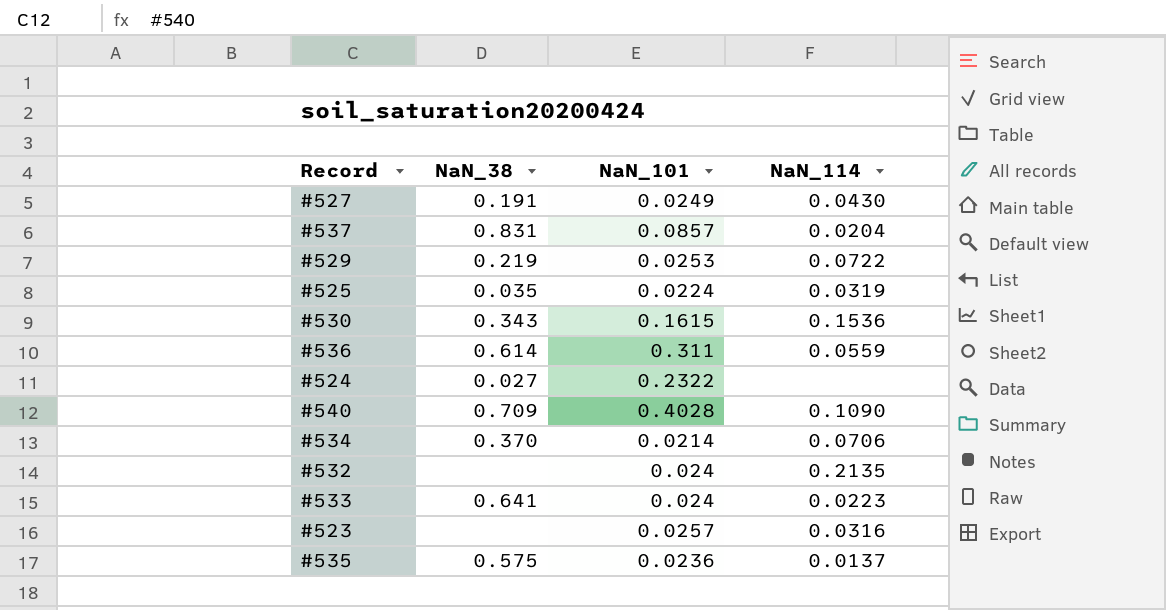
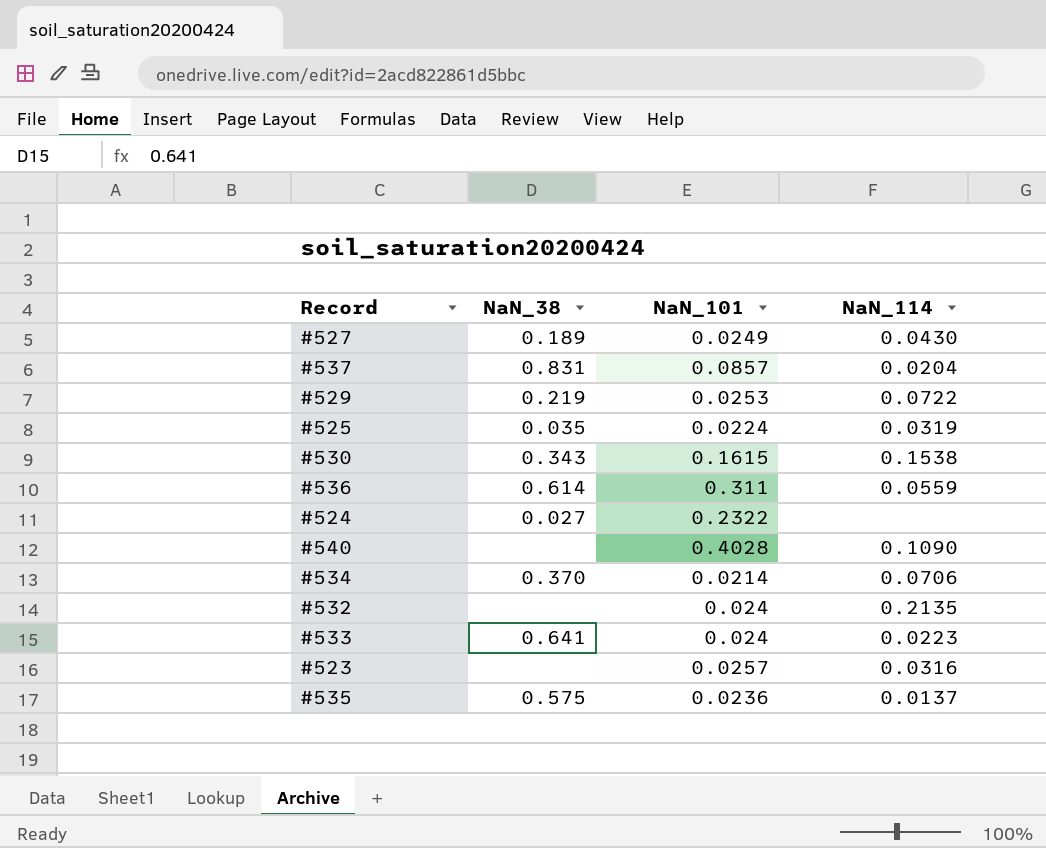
#527 | NaN_38: 0.191 -> 0.189
#530 | NaN_114: 0.1536 -> 0.1538
#540 | NaN_38: 0.709 -> none

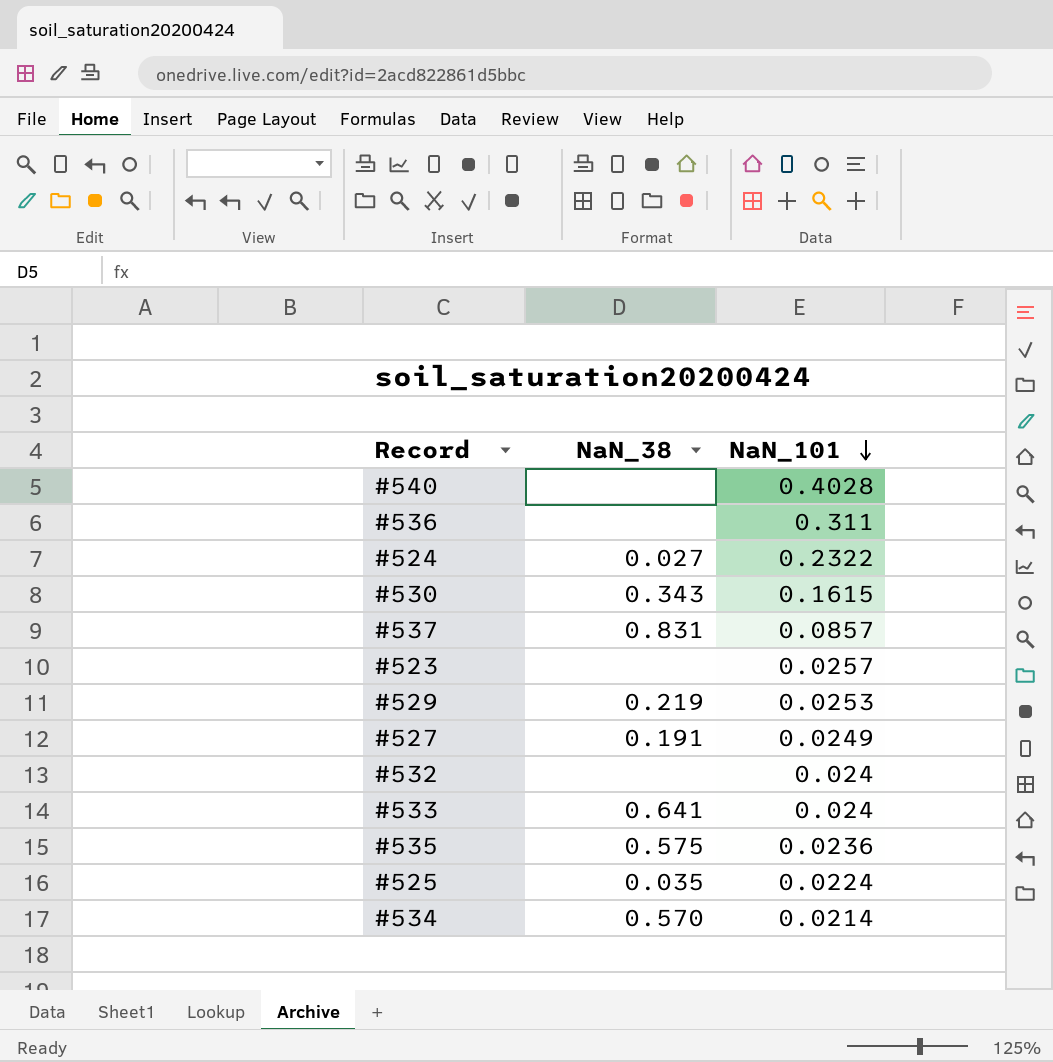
row order: none -> NaN_101 descending
column NaN_114 | position: 4 -> none
#536 | NaN_38: 0.614 -> none
#527 | NaN_38: 0.189 -> 0.191
#534 | NaN_38: 0.370 -> 0.570

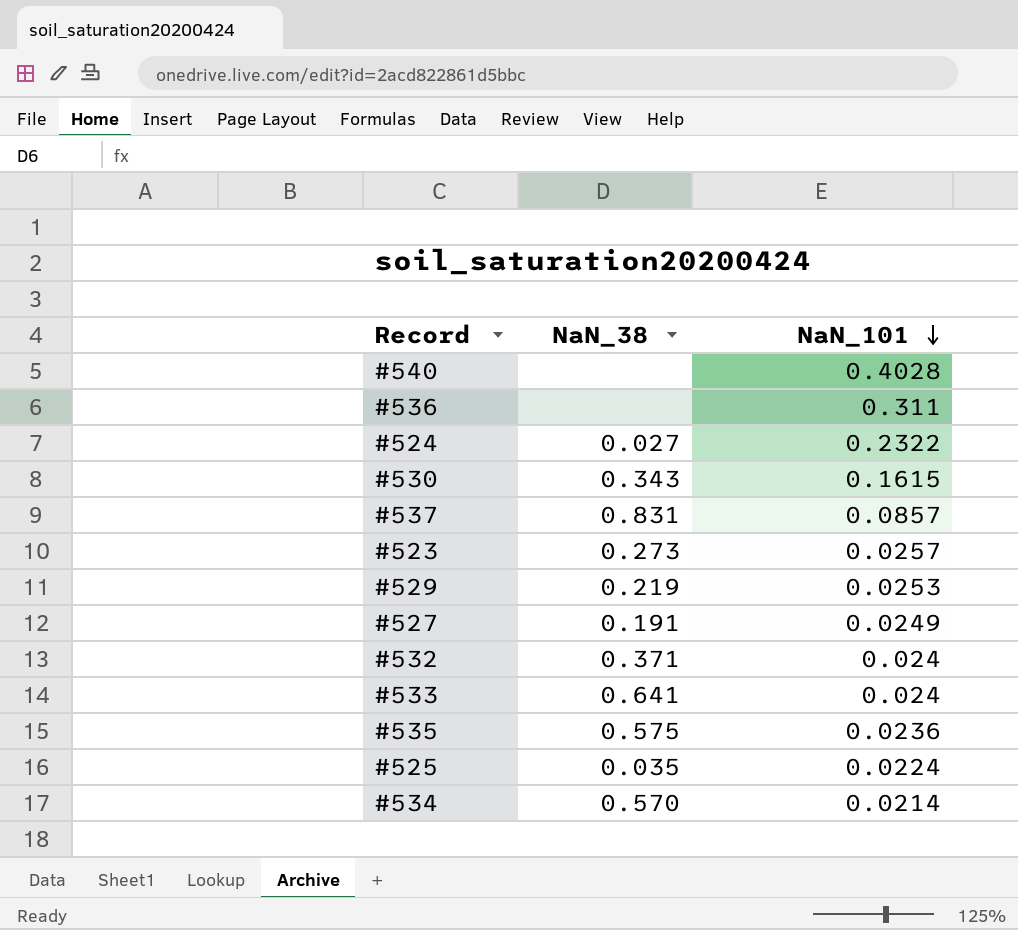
#523 | NaN_38: none -> 0.273
#532 | NaN_38: none -> 0.371

